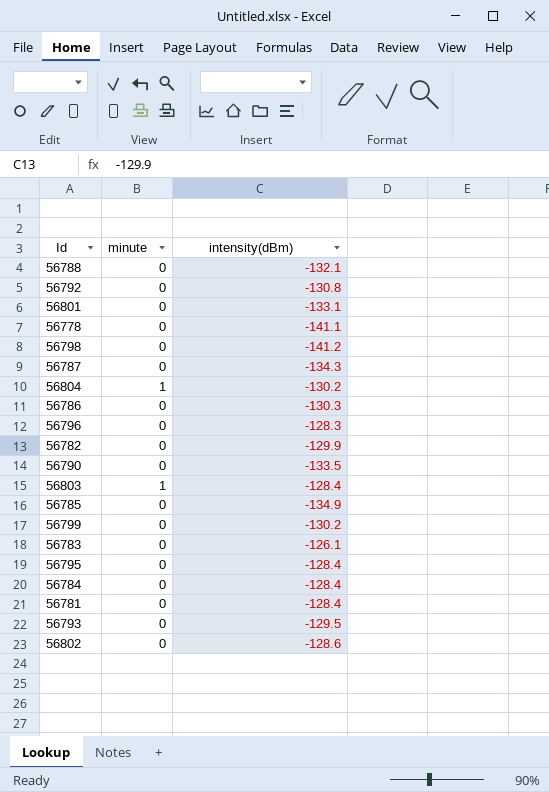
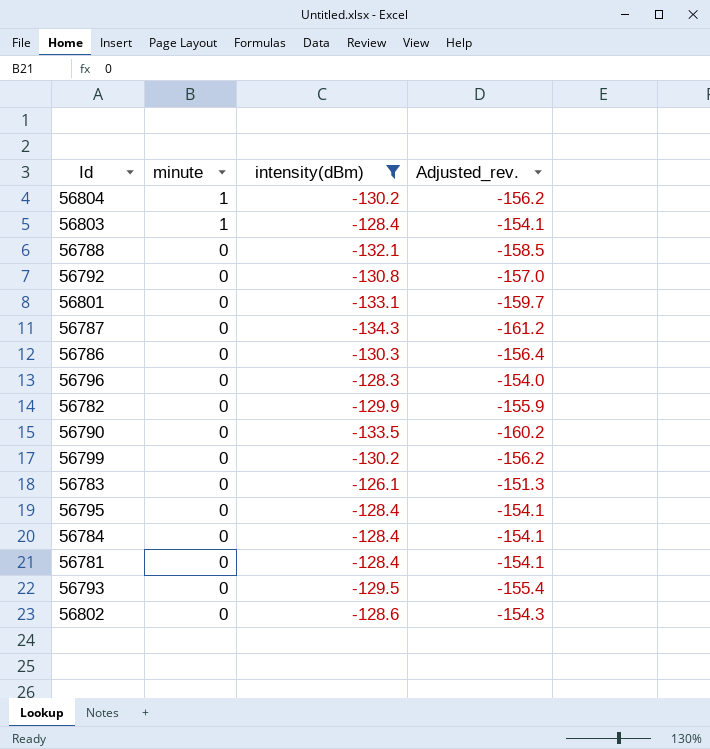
filter: none -> intensity(dBm) >= -134.3
row order: none -> minute descending
column Adjusted_rev. | formula: none -> [intensity(dBm)] * 1.2

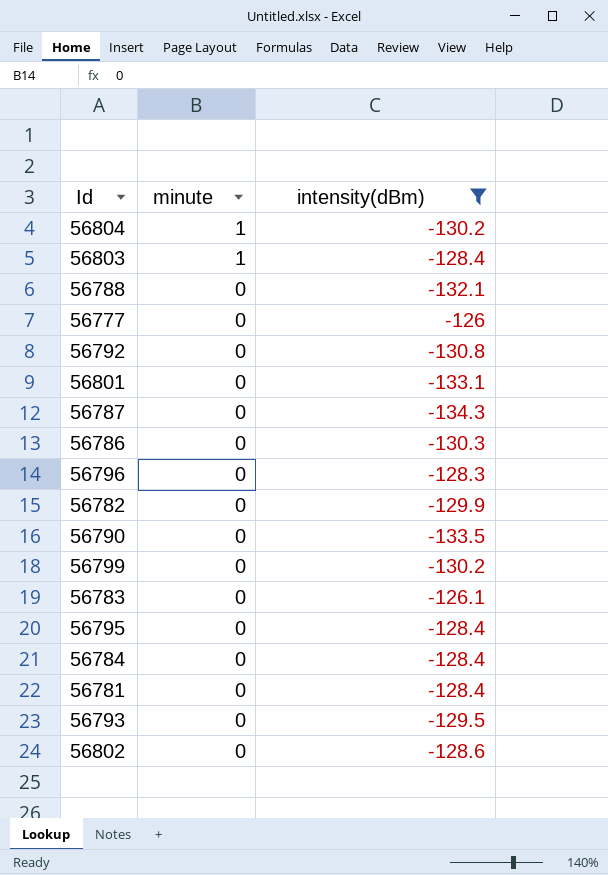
column Adjusted_rev. | formula: [intensity(dBm)] * 1.2 -> none
row 56777: none -> 0 | -126

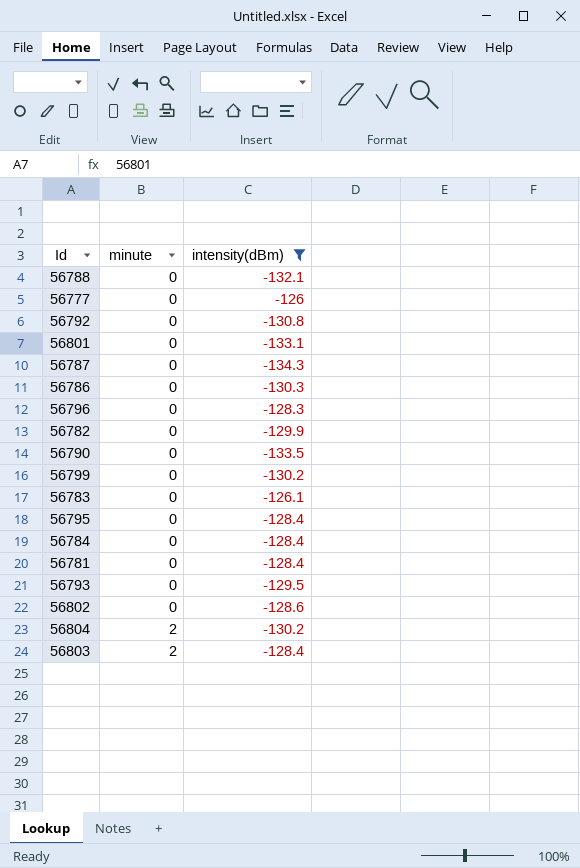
row order: minute descending -> minute ascending
56804 | minute: 1 -> 2
56803 | minute: 1 -> 2

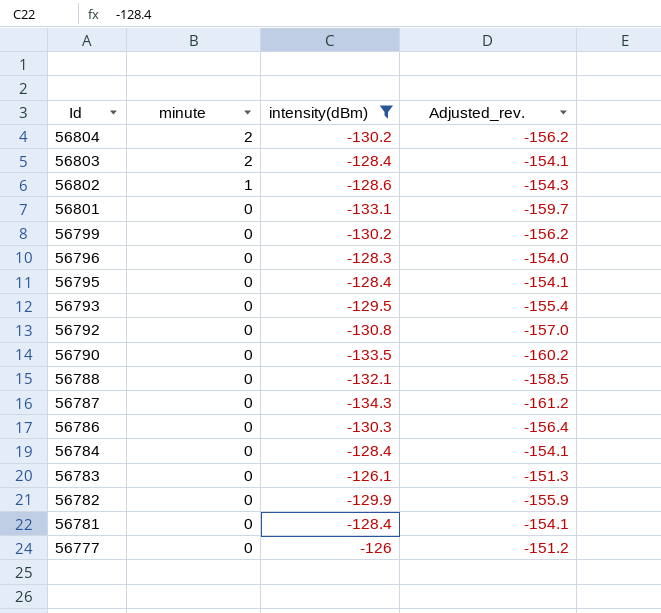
row order: minute ascending -> Id descending
column Adjusted_rev. | formula: none -> [intensity(dBm)] * 1.2
56802 | minute: 0 -> 1

